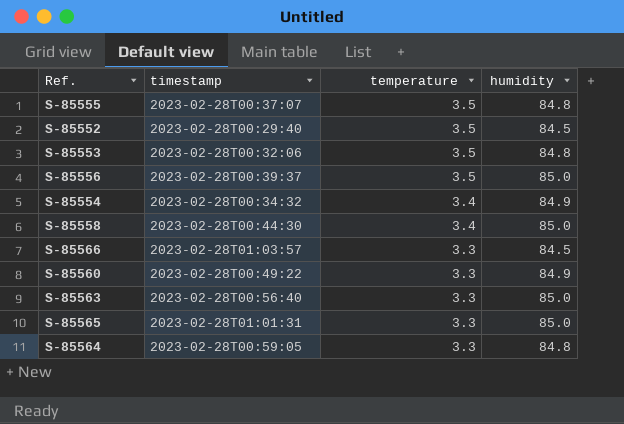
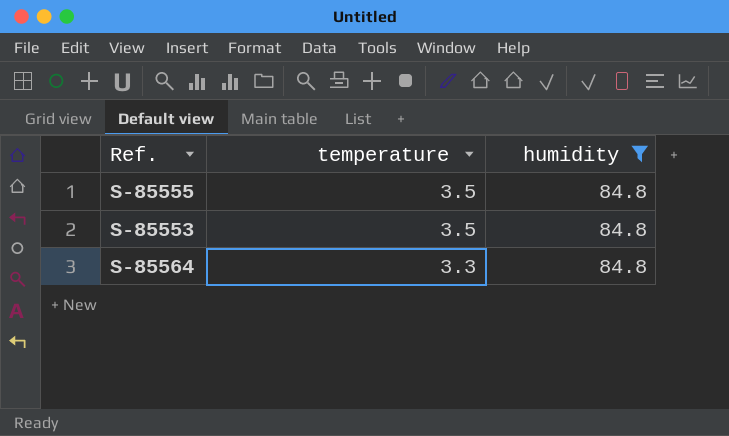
filter: none -> humidity = 84.8
column timestamp | position: 2 -> none

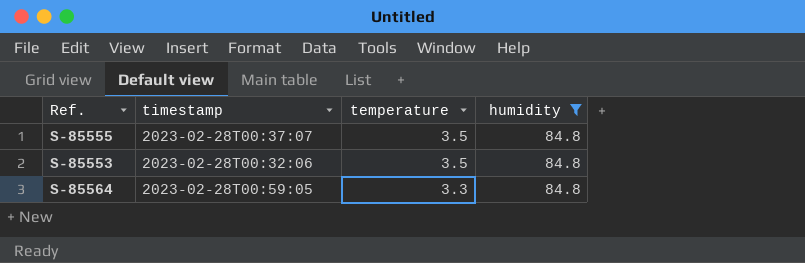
column timestamp | position: none -> 2

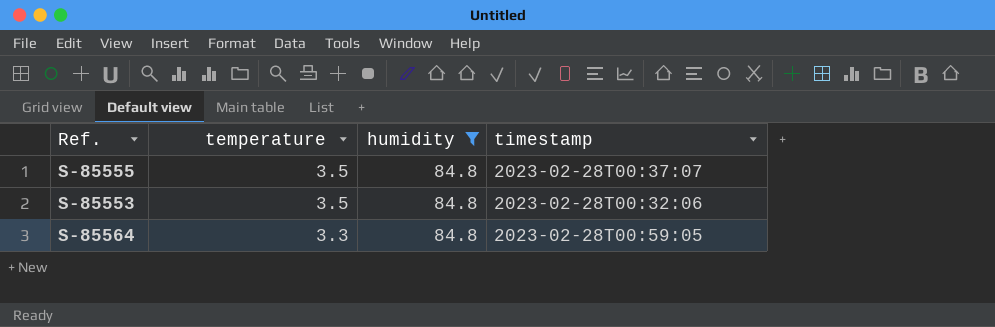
column timestamp | position: 2 -> 4

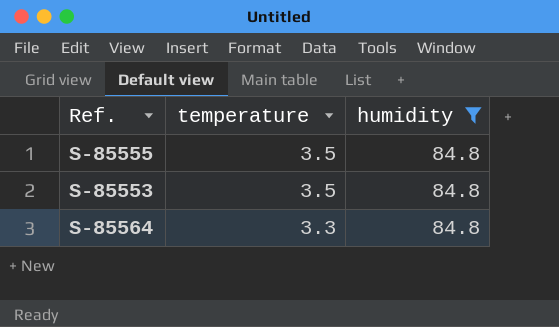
column timestamp | position: 4 -> none

